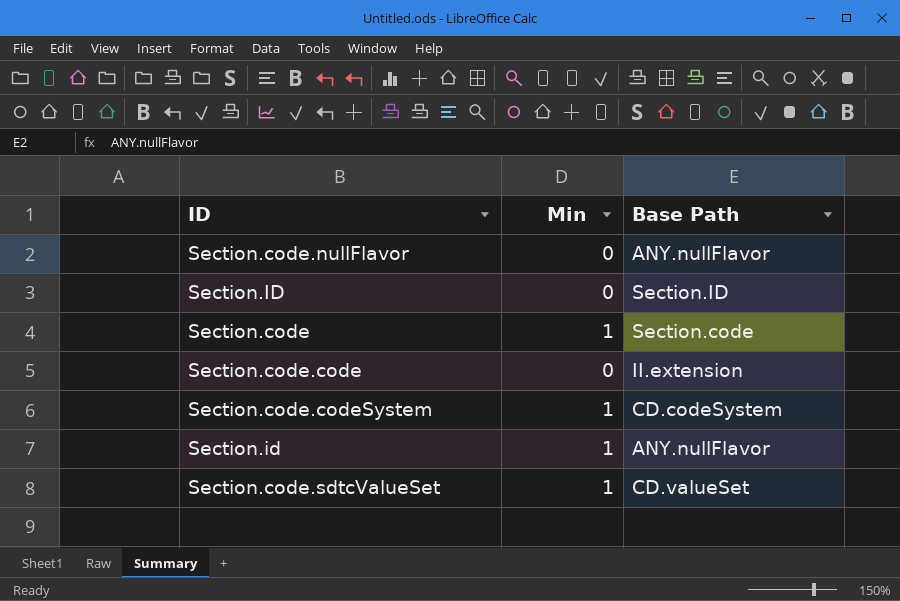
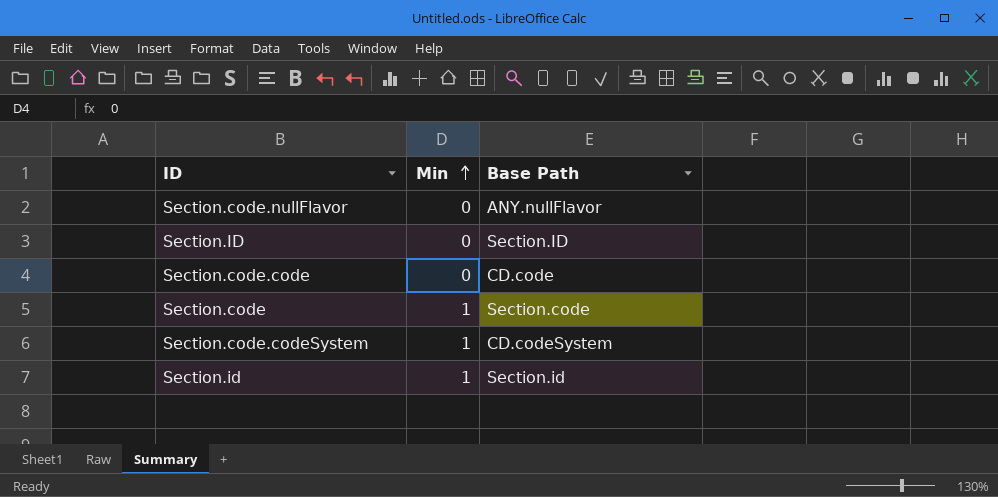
row order: none -> Min ascending
row Section.code.sdtcValueSet: 1 | CD.valueSet -> none
Section.code.code | Base Path: II.extension -> CD.code
Section.id | Base Path: ANY.nullFlavor -> Section.id

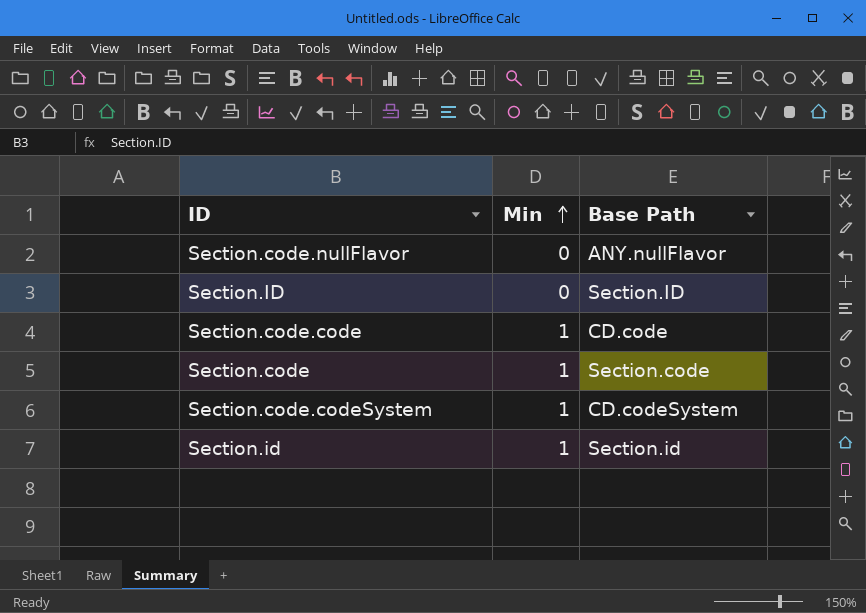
Section.code.code | Min: 0 -> 1

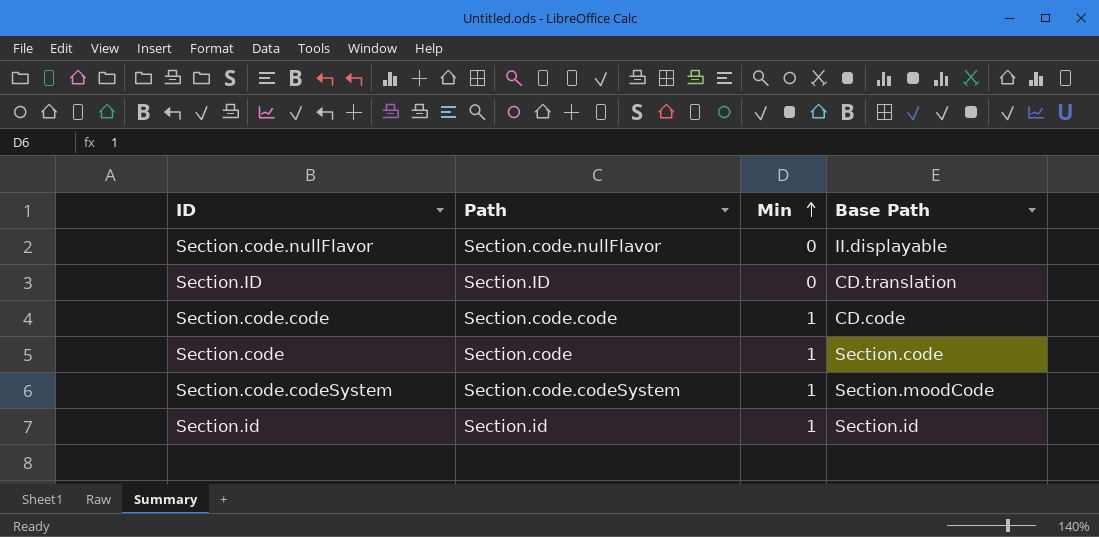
column Path | position: none -> 2
Section.code.nullFlavor | Base Path: ANY.nullFlavor -> II.displayable
Section.ID | Base Path: Section.ID -> CD.translation
Section.code.codeSystem | Base Path: CD.codeSystem -> Section.moodCode

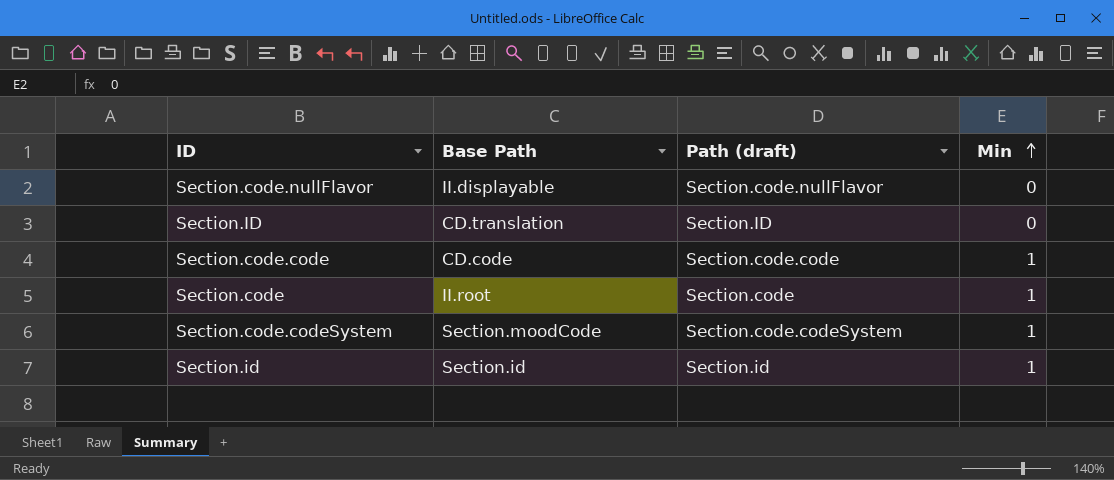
column Base Path | position: 4 -> 2
column name: Path -> Path (draft)
Section.code | Base Path: Section.code -> II.root

